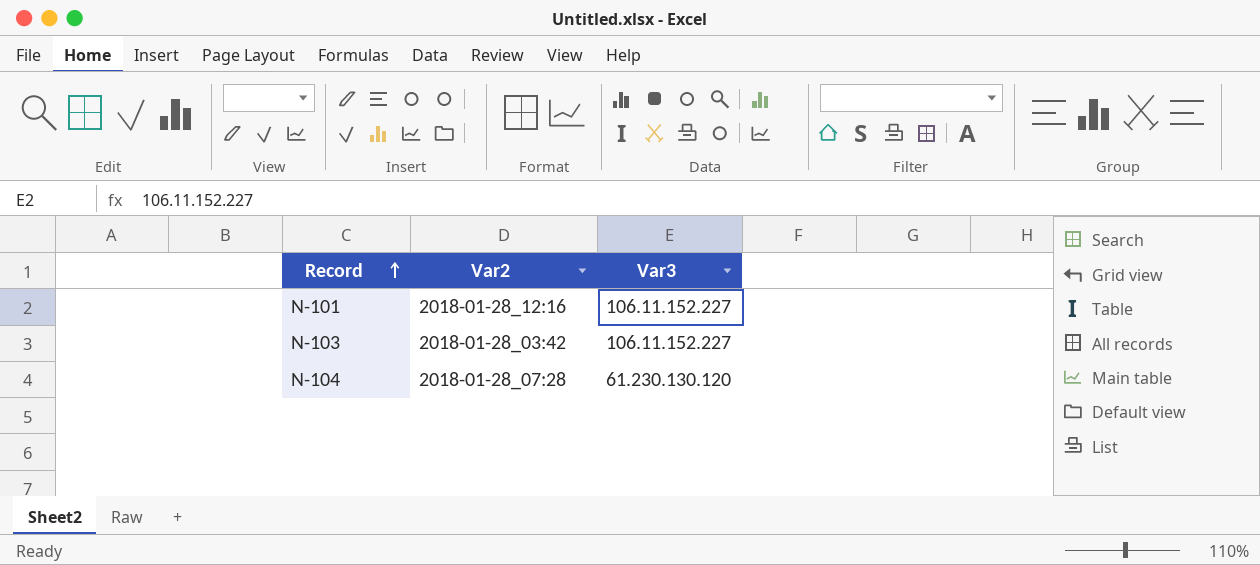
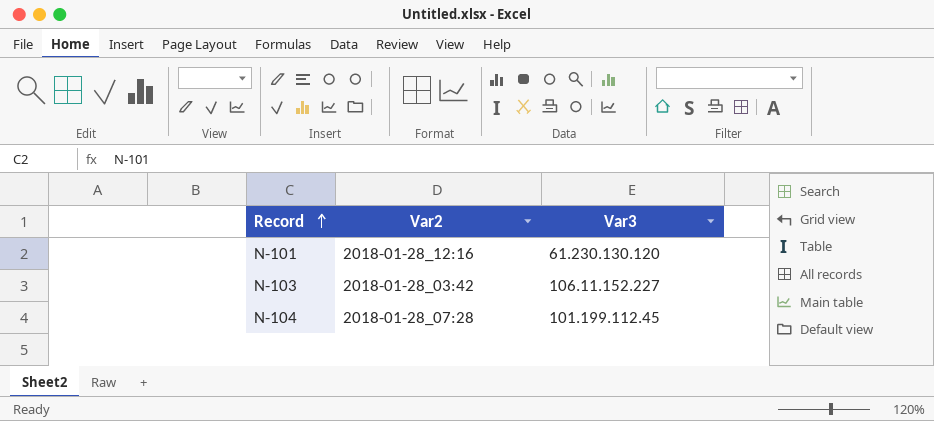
N-101 | Var3: 106.11.152.227 -> 61.230.130.120
N-104 | Var3: 61.230.130.120 -> 101.199.112.45

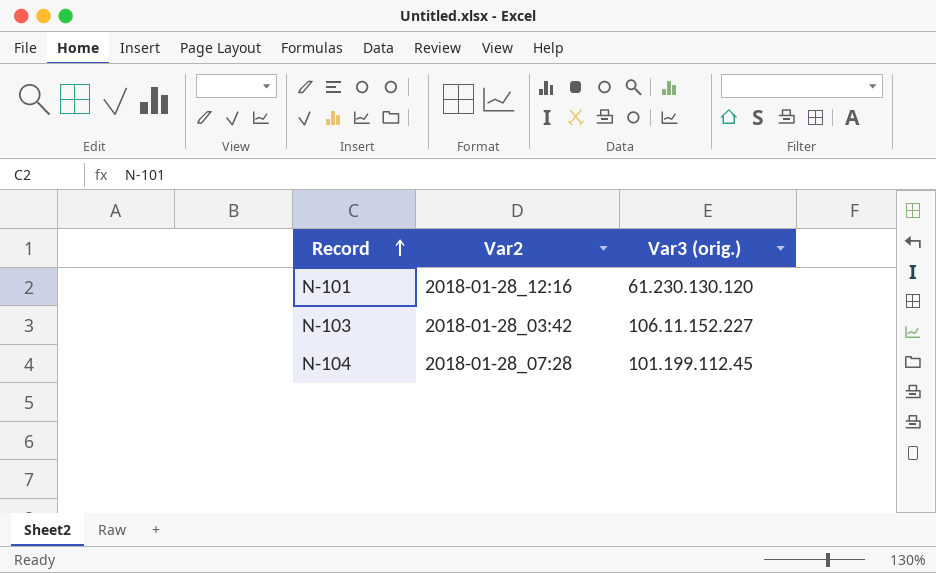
column name: Var3 -> Var3 (orig.)

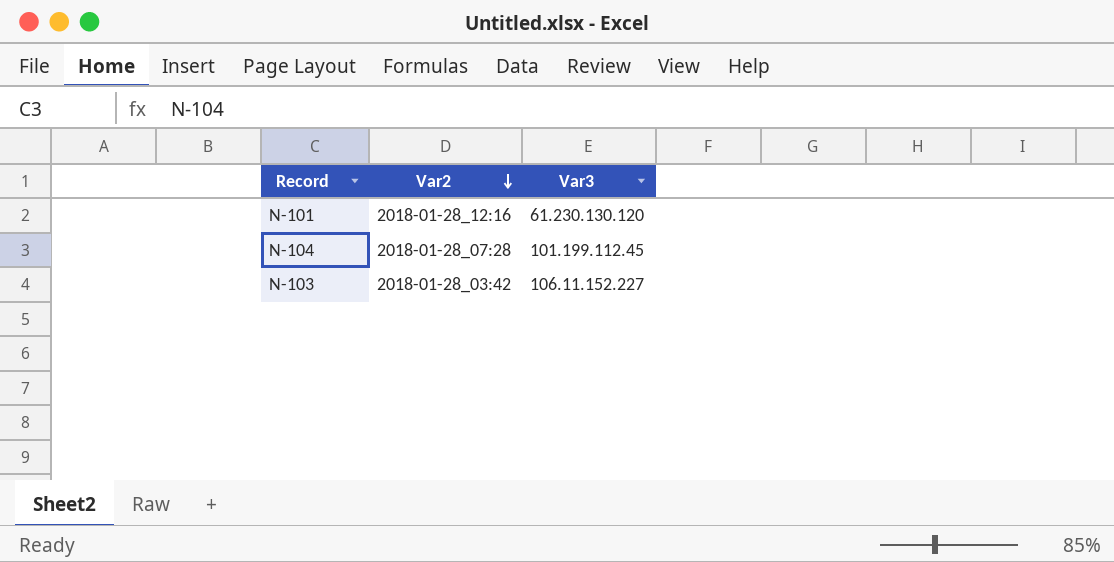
row order: Record ascending -> Var2 descending
column name: Var3 (orig.) -> Var3

